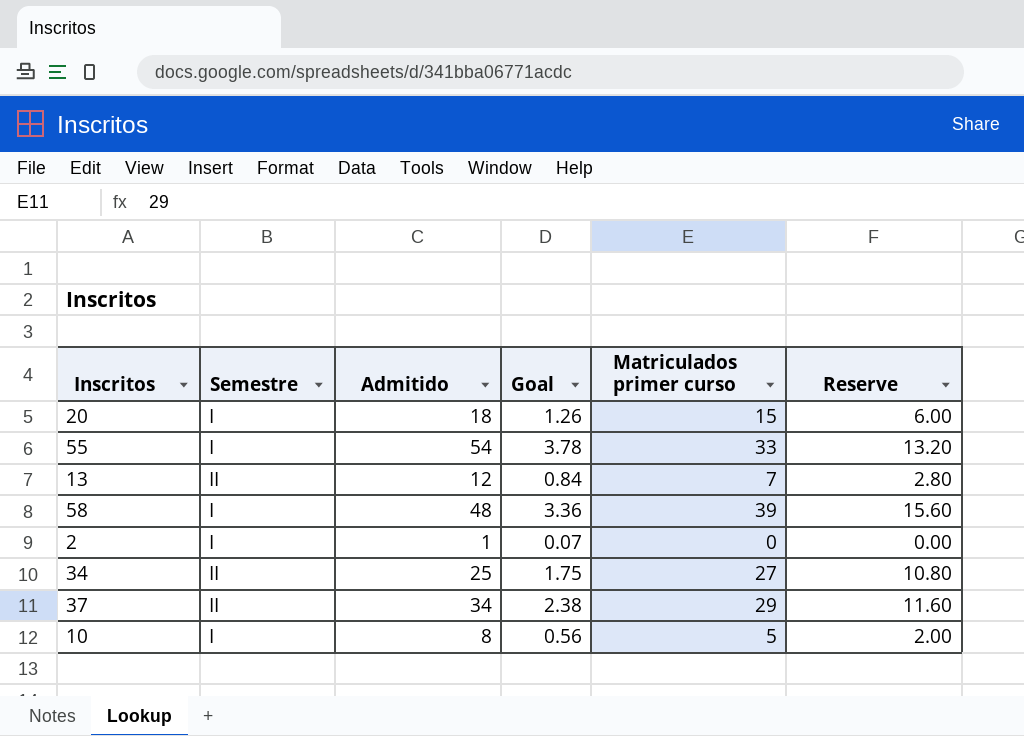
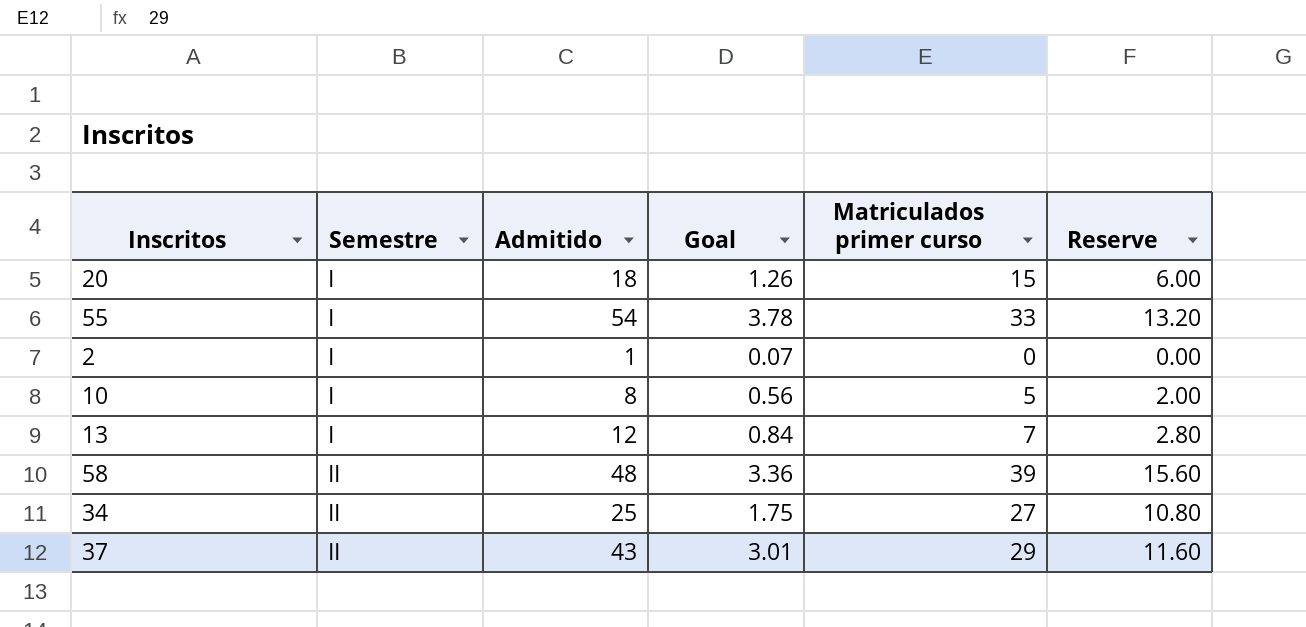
row order: none -> Semestre ascending
13 | Semestre: II -> I
58 | Semestre: I -> II
37 | Admitido: 34 -> 43
37 | Goal: 2.38 -> 3.01

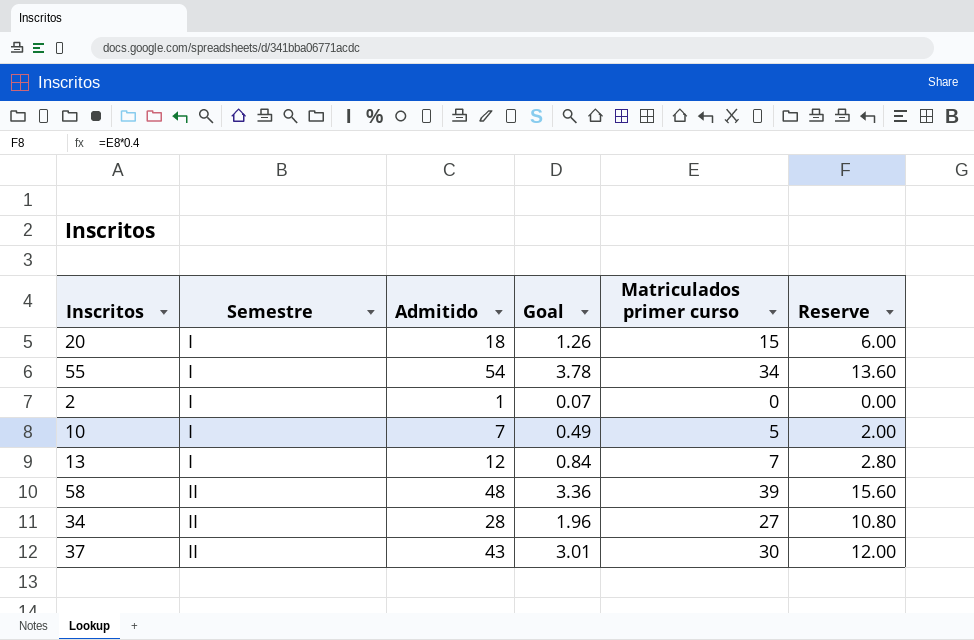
55 | Matriculados primer curso: 33 -> 34
55 | Reserve: 13.20 -> 13.60
10 | Admitido: 8 -> 7
10 | Goal: 0.56 -> 0.49
34 | Admitido: 25 -> 28
34 | Goal: 1.75 -> 1.96
37 | Matriculados primer curso: 29 -> 30
37 | Reserve: 11.60 -> 12.00

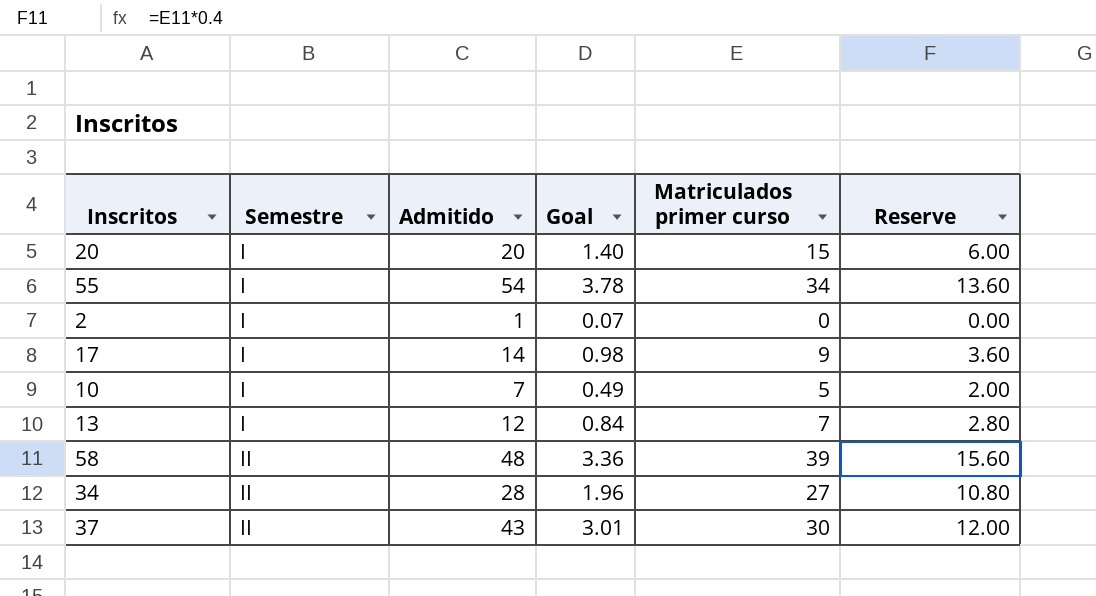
20 | Admitido: 18 -> 20
20 | Goal: 1.26 -> 1.40
row 17: none -> I | 14 | 0.98 | 9 | 3.60

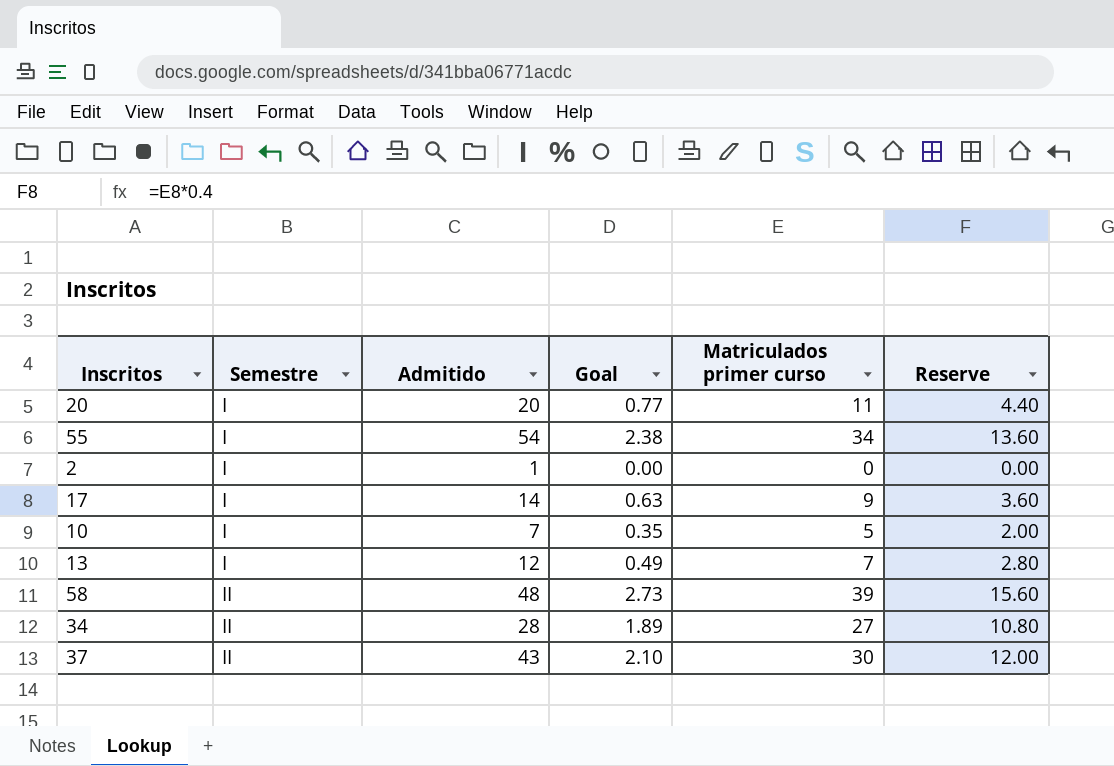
column Goal | formula: [Admitido] * 0.07 -> [Matriculados primer curso] * 0.07
20 | Matriculados primer curso: 15 -> 11
20 | Reserve: 6.00 -> 4.40

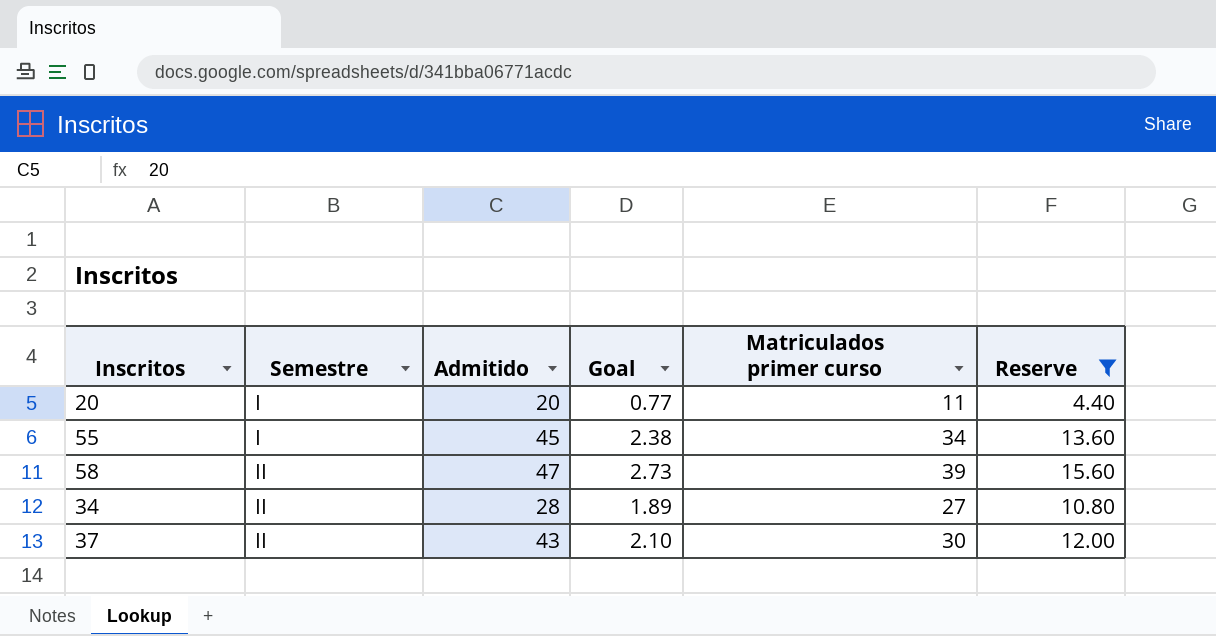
filter: none -> Reserve >= 4.40
55 | Admitido: 54 -> 45
58 | Admitido: 48 -> 47

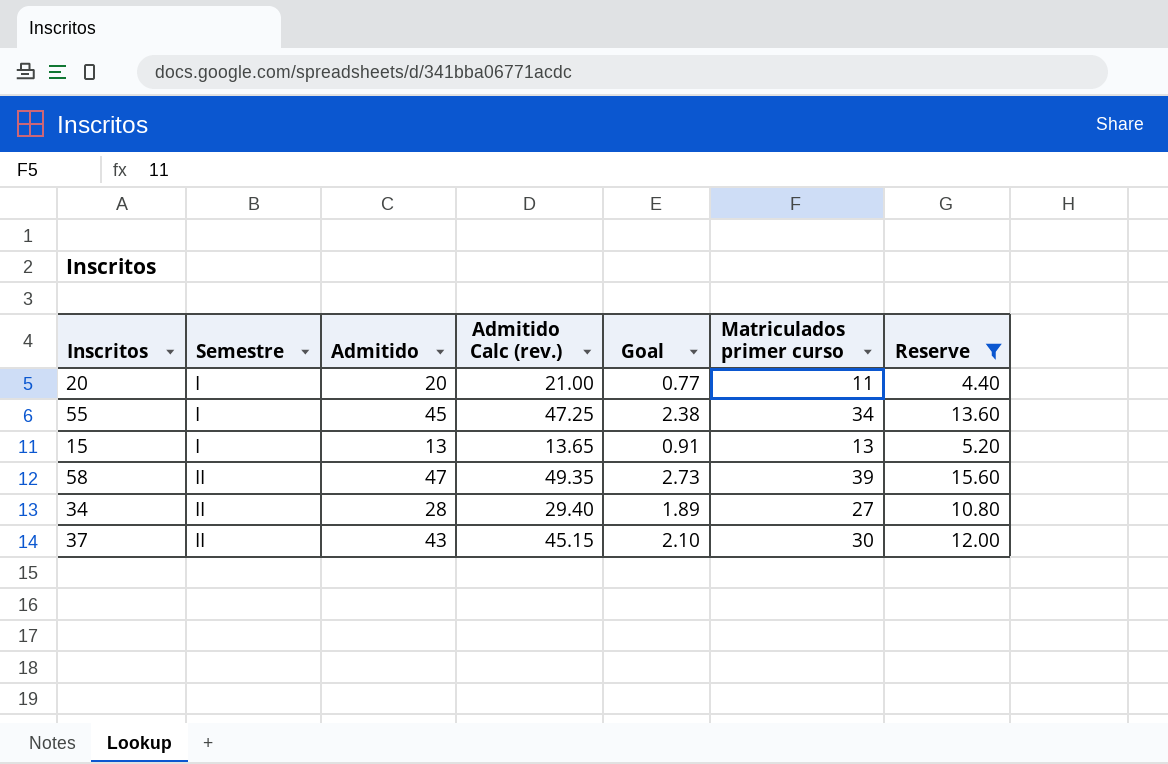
column Admitido Calc (rev.) | formula: none -> [Admitido] * 1.05
row 15: none -> I | 13 | 13.65 | 0.91 | 13 | 5.20

